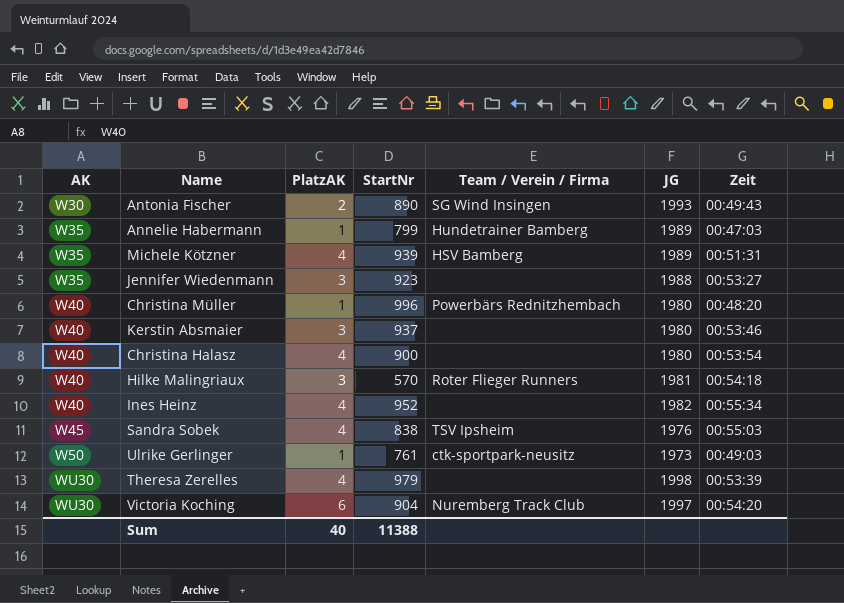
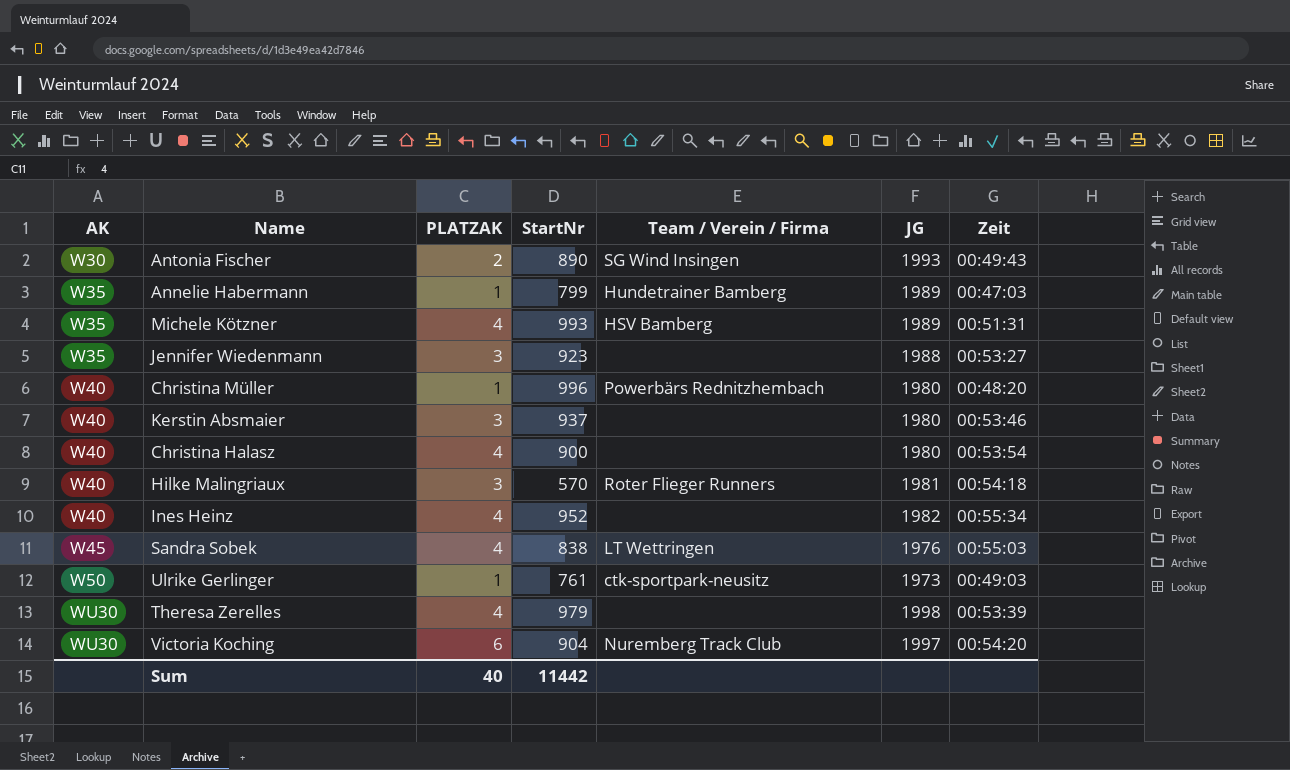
column name: PlatzAK -> PLATZAK
Michele Kötzner | StartNr: 939 -> 993
Sandra Sobek | Team / Verein / Firma: TSV Ipsheim -> LT Wettringen
Sum | StartNr: 11388 -> 11442

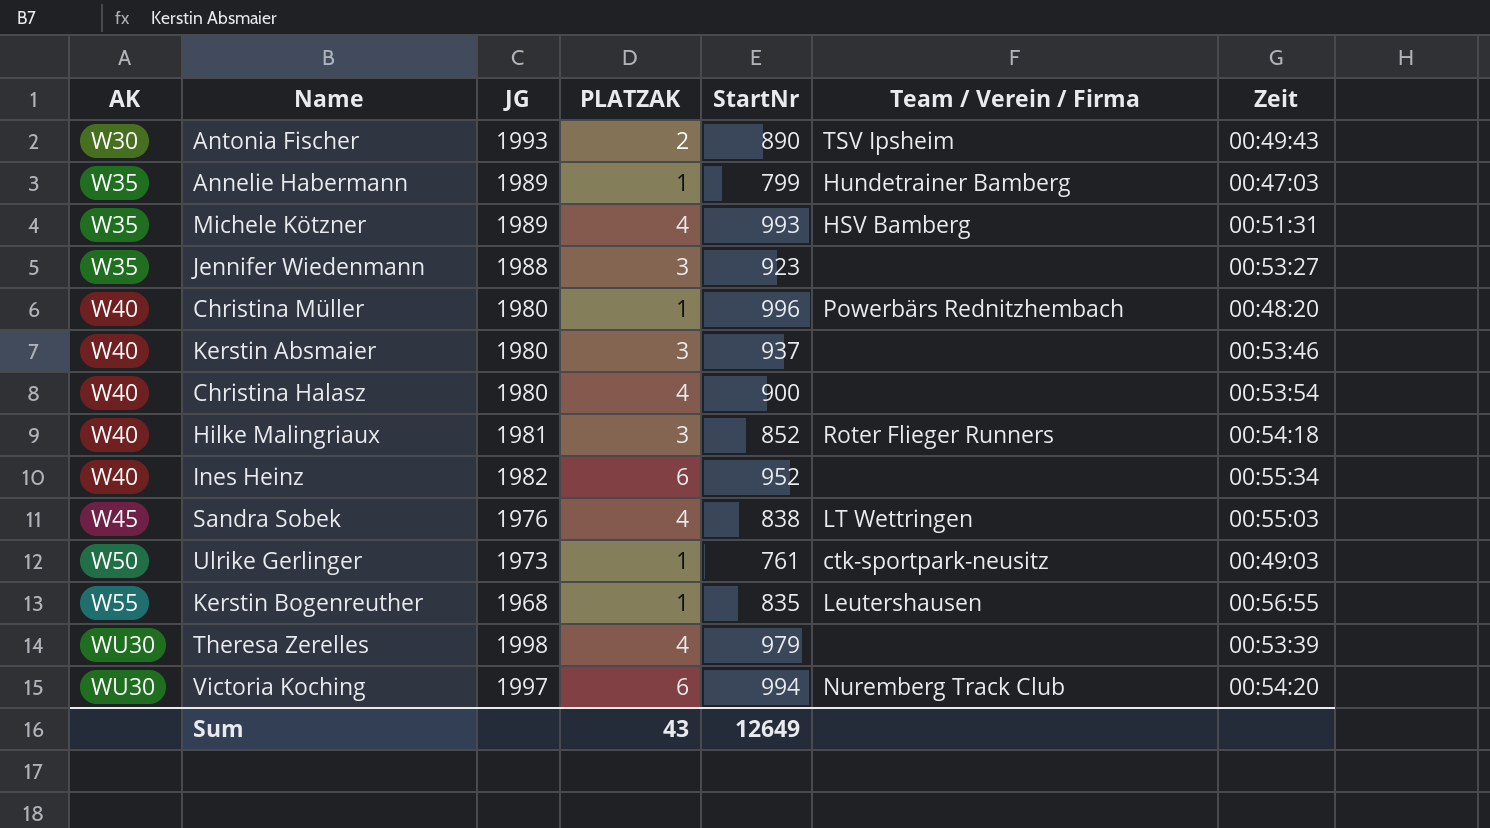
column JG | position: 6 -> 3
Antonia Fischer | Team / Verein / Firma: SG Wind Insingen -> TSV Ipsheim
Hilke Malingriaux | StartNr: 570 -> 852
Ines Heinz | PLATZAK: 4 -> 6
row Kerstin Bogenreuther: none -> W55 | 1968 | 1 | 835 | Leutershausen | 00:56:55
Victoria Koching | StartNr: 904 -> 994
Sum | PLATZAK: 40 -> 43
Sum | StartNr: 11442 -> 12649

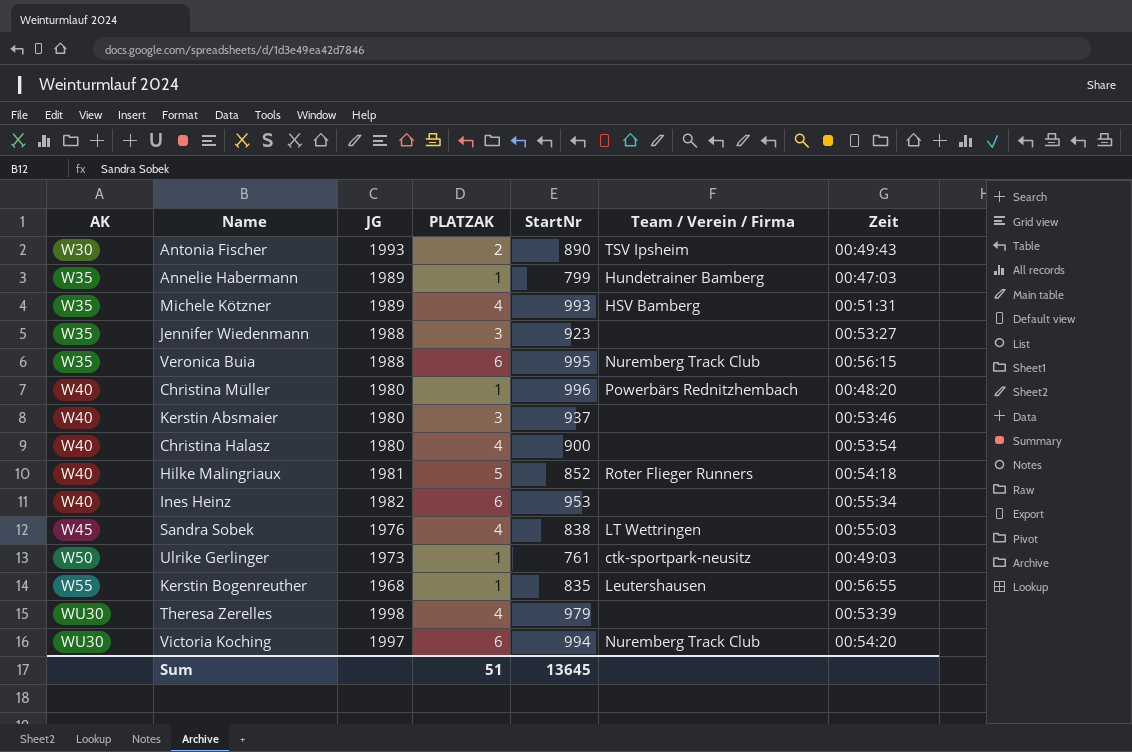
row Veronica Buia: none -> W35 | 1988 | 6 | 995 | Nuremberg Track Club | 00:56:15
Hilke Malingriaux | PLATZAK: 3 -> 5
Ines Heinz | StartNr: 952 -> 953
Sum | PLATZAK: 43 -> 51
Sum | StartNr: 12649 -> 13645

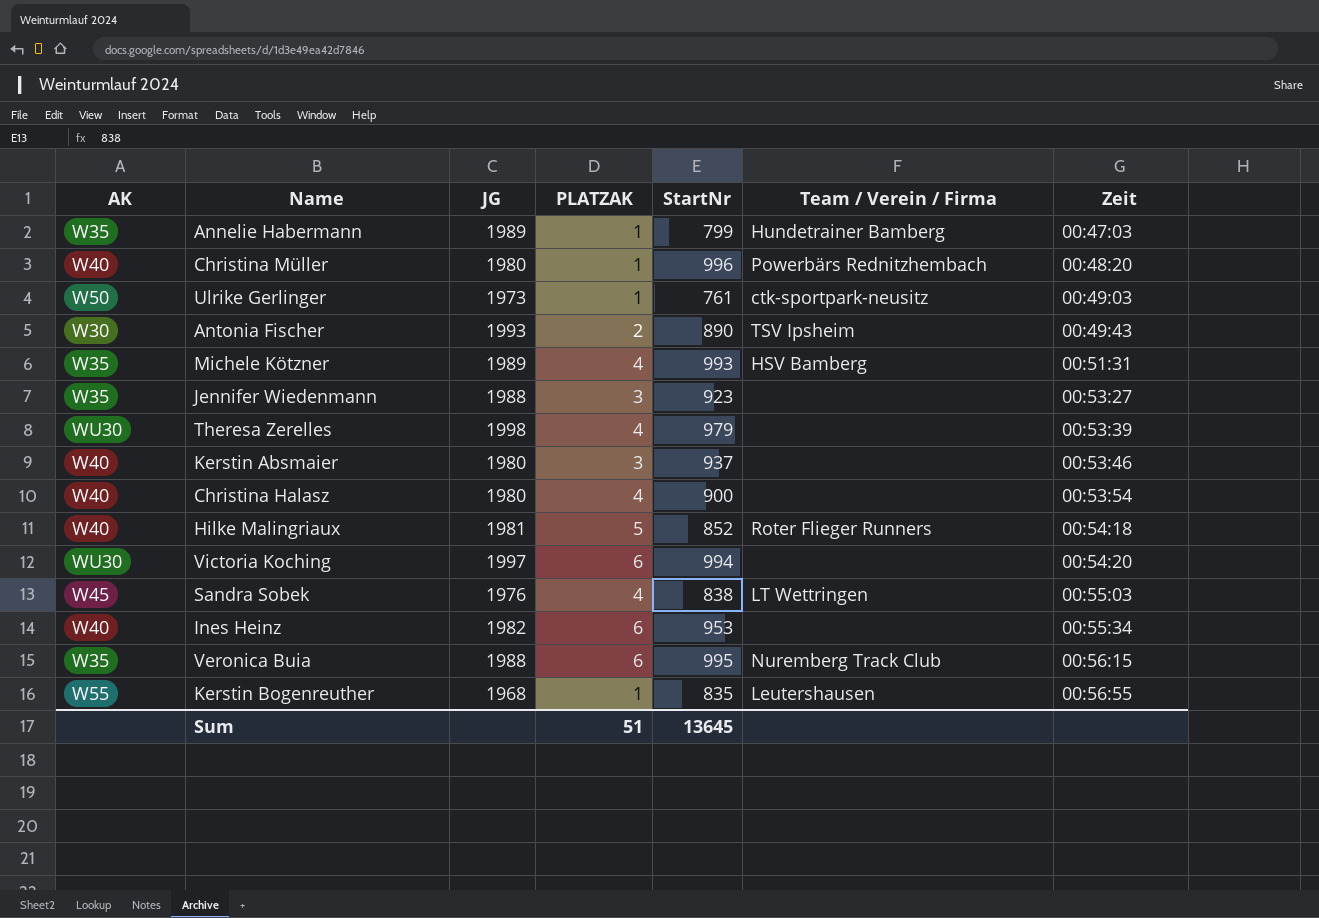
row order: AK ascending -> Zeit ascending
Victoria Koching | Team / Verein / Firma: Nuremberg Track Club -> none

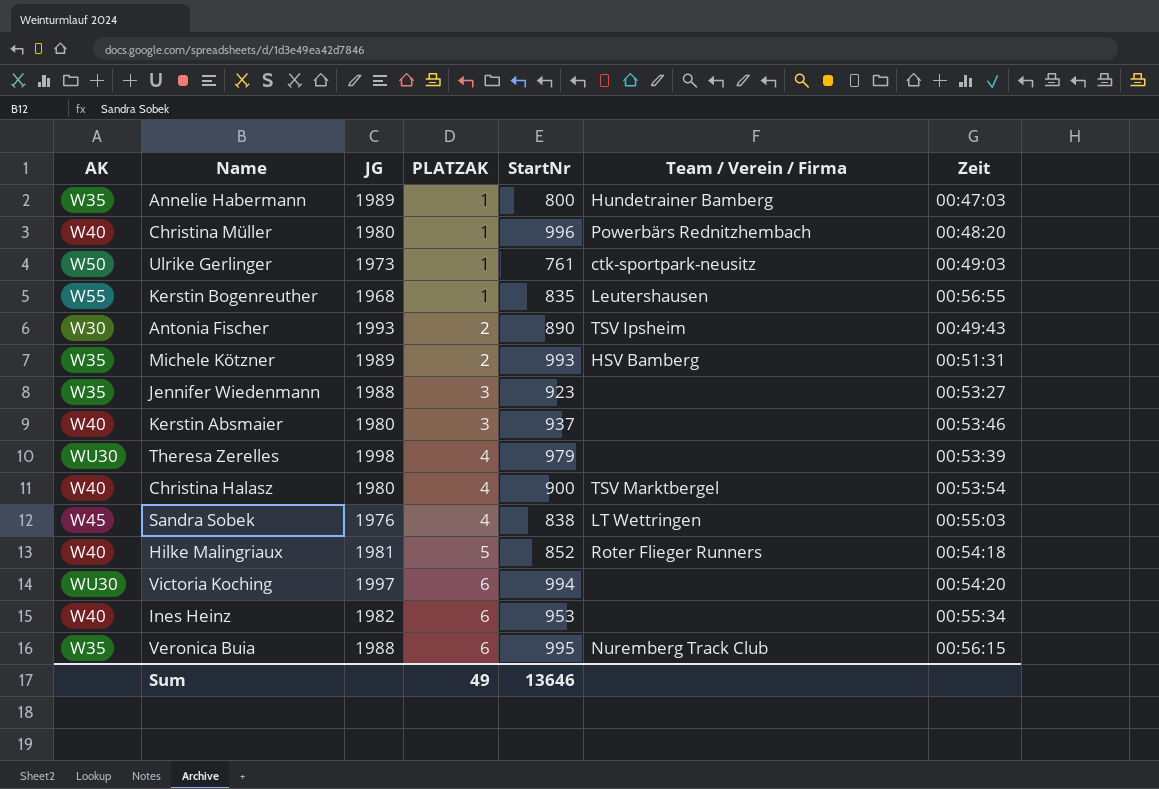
row order: Zeit ascending -> PLATZAK ascending
Annelie Habermann | StartNr: 799 -> 800
Michele Kötzner | PLATZAK: 4 -> 2
Christina Halasz | Team / Verein / Firma: none -> TSV Marktbergel
Sum | PLATZAK: 51 -> 49
Sum | StartNr: 13645 -> 13646

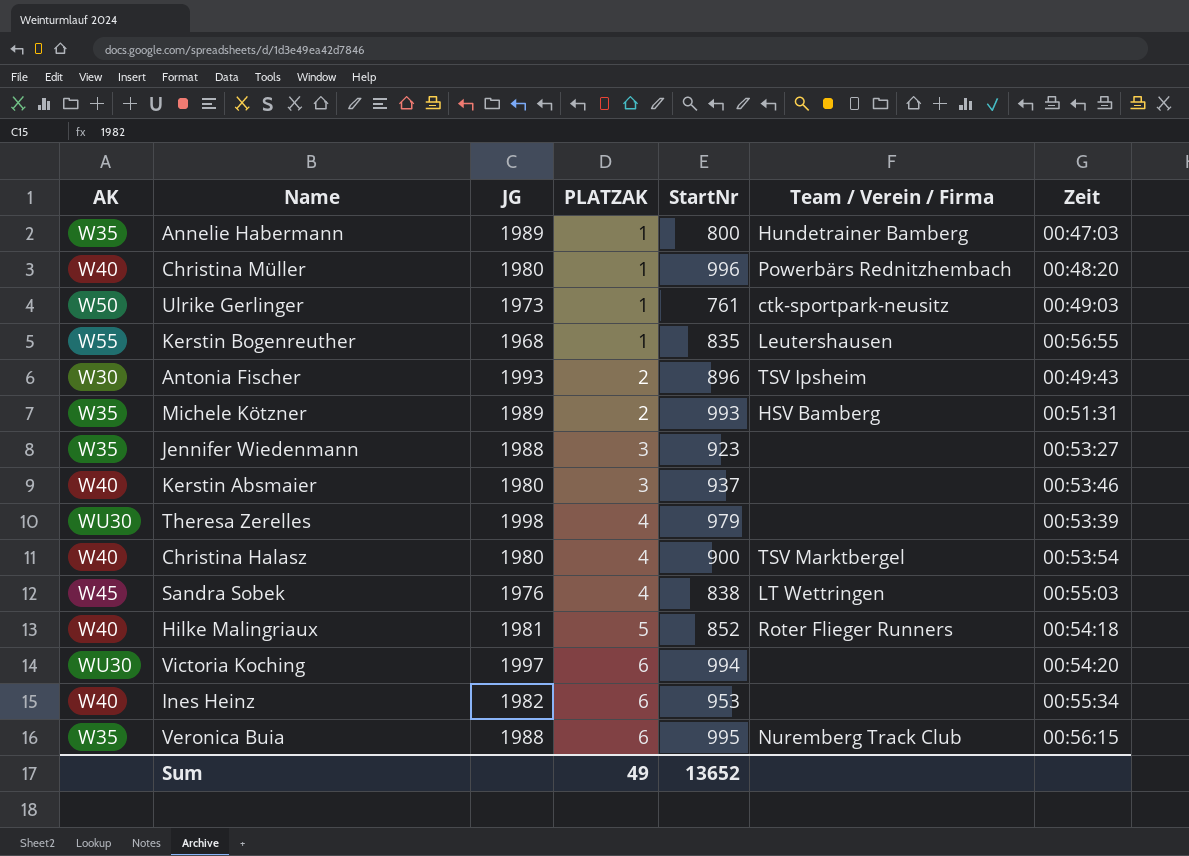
Antonia Fischer | StartNr: 890 -> 896
Sum | StartNr: 13646 -> 13652

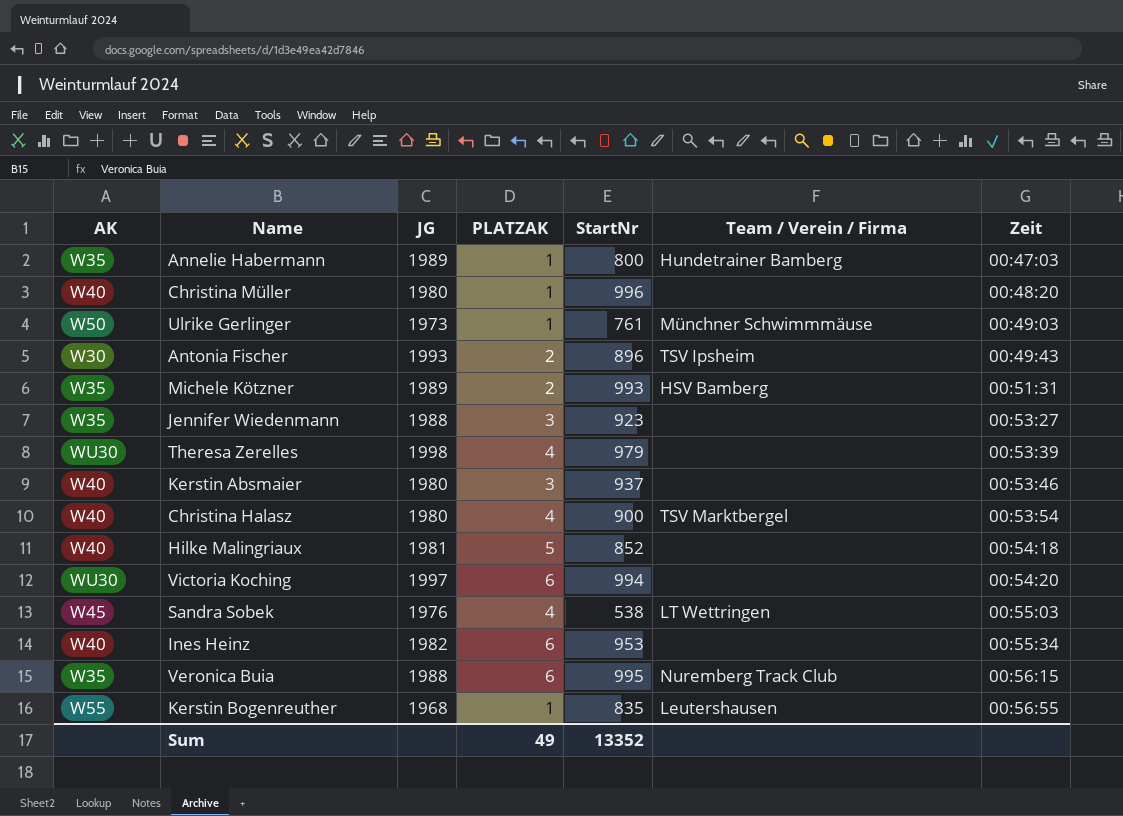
row order: PLATZAK ascending -> Zeit ascending
Christina Müller | Team / Verein / Firma: Powerbärs Rednitzhembach -> none
Ulrike Gerlinger | Team / Verein / Firma: ctk-sportpark-neusitz -> Münchner Schwimmmäuse
Hilke Malingriaux | Team / Verein / Firma: Roter Flieger Runners -> none
Sandra Sobek | StartNr: 838 -> 538
Sum | StartNr: 13652 -> 13352

